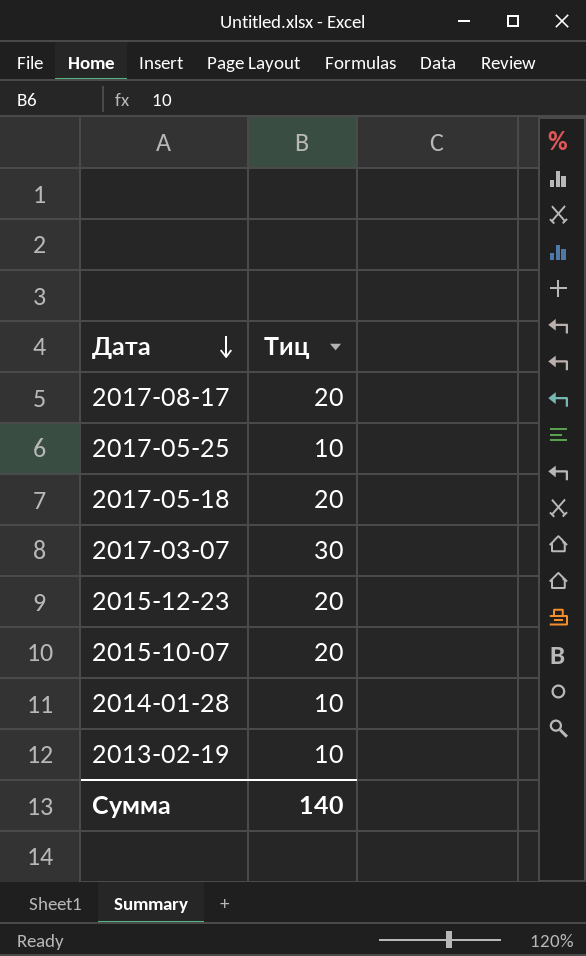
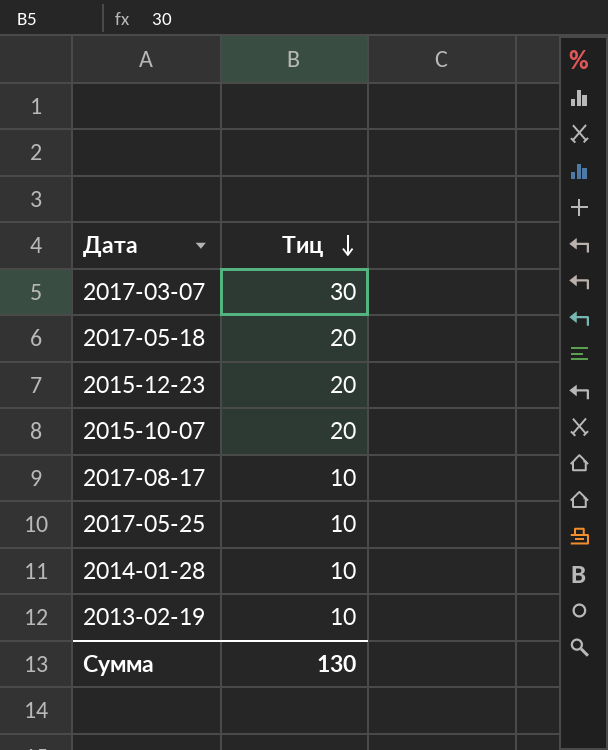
row order: Дата descending -> Тиц descending
2017-08-17 | Тиц: 20 -> 10
Сумма | Тиц: 140 -> 130

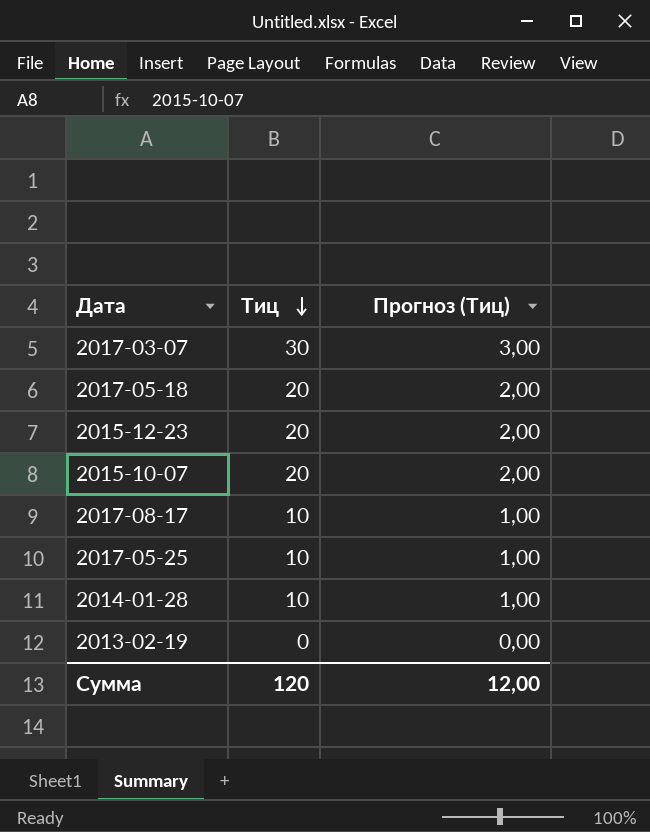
column Прогноз (Тиц) | formula: none -> [Тиц] * 0,1
2013-02-19 | Тиц: 10 -> 0
Сумма | Тиц: 130 -> 120

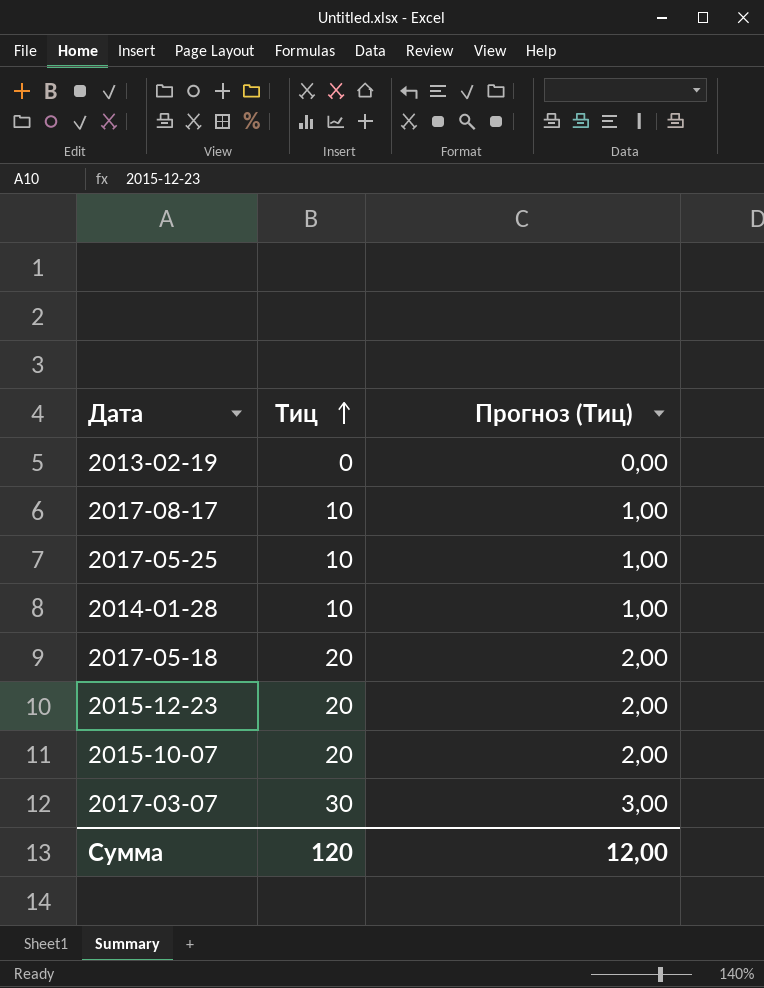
row order: Тиц descending -> Тиц ascending

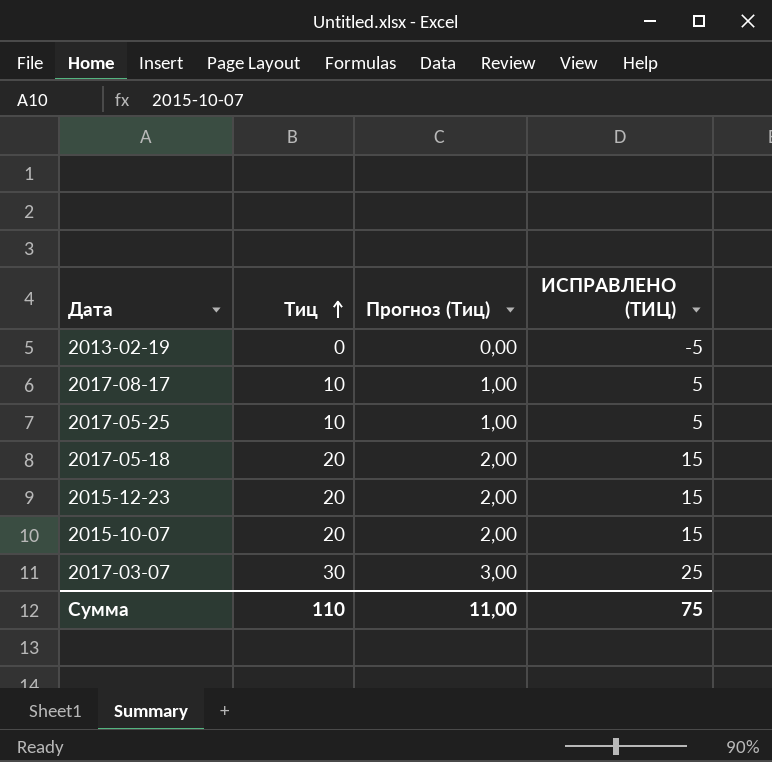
column ИСПРАВЛЕНО (ТИЦ) | formula: none -> [Тиц] - 5
row 2014-01-28: 10 | 1,00 -> none
Сумма | Тиц: 120 -> 110
Сумма | Прогноз (Тиц): 12,00 -> 11,00

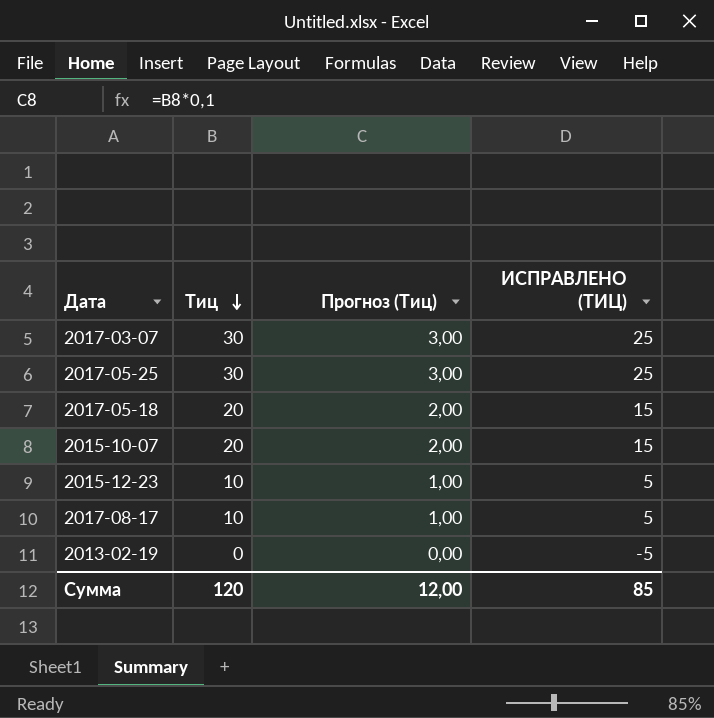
row order: Тиц ascending -> Тиц descending
2017-05-25 | Тиц: 10 -> 30
2017-05-25 | Прогноз (Тиц): 1,00 -> 3,00
2017-05-25 | ИСПРАВЛЕНО (ТИЦ): 5 -> 25
2015-12-23 | Тиц: 20 -> 10
2015-12-23 | Прогноз (Тиц): 2,00 -> 1,00
2015-12-23 | ИСПРАВЛЕНО (ТИЦ): 15 -> 5
Сумма | Тиц: 110 -> 120
Сумма | Прогноз (Тиц): 11,00 -> 12,00
Сумма | ИСПРАВЛЕНО (ТИЦ): 75 -> 85

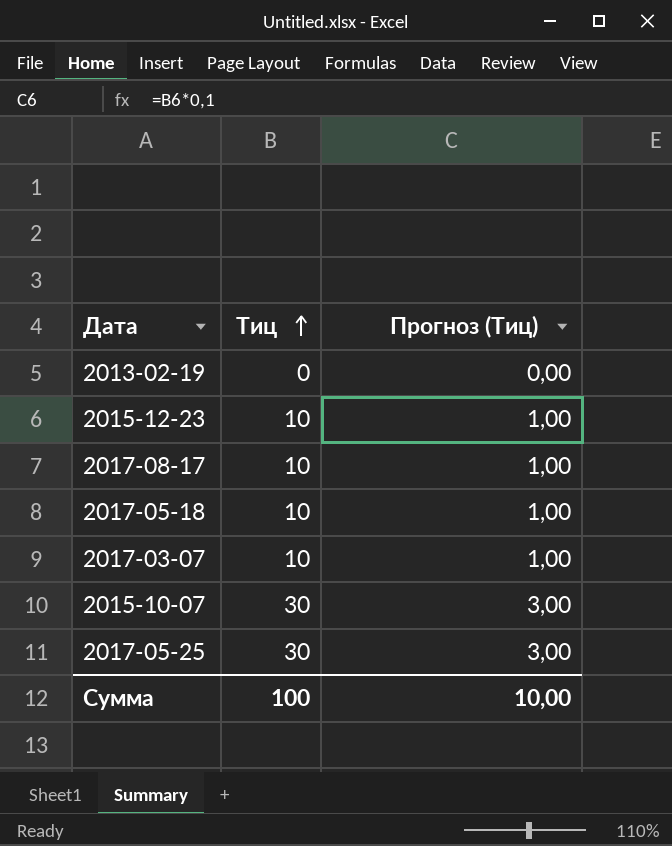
row order: Тиц descending -> Тиц ascending
column ИСПРАВЛЕНО (ТИЦ) | formula: [Тиц] - 5 -> none
2017-05-18 | Тиц: 20 -> 10
2017-05-18 | Прогноз (Тиц): 2,00 -> 1,00
2017-03-07 | Тиц: 30 -> 10
2017-03-07 | Прогноз (Тиц): 3,00 -> 1,00
2015-10-07 | Тиц: 20 -> 30
2015-10-07 | Прогноз (Тиц): 2,00 -> 3,00
Сумма | Тиц: 120 -> 100
Сумма | Прогноз (Тиц): 12,00 -> 10,00

